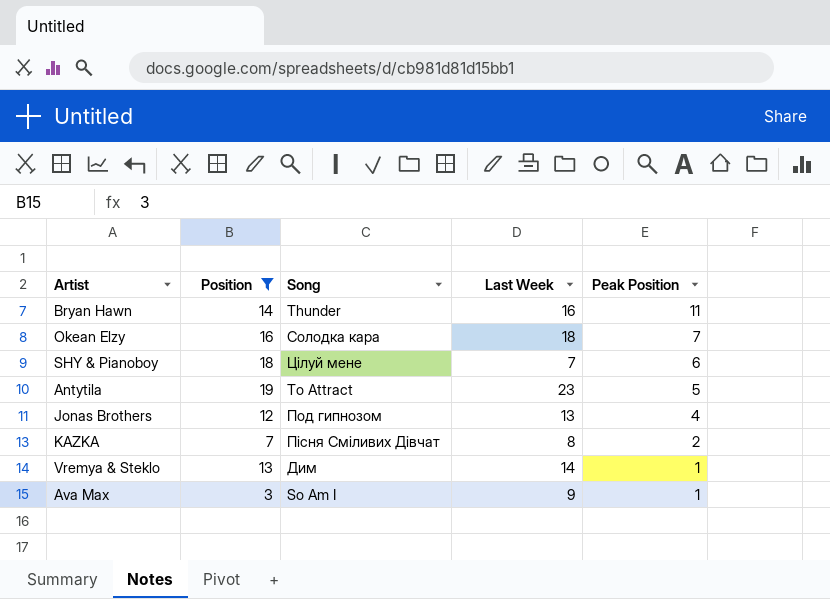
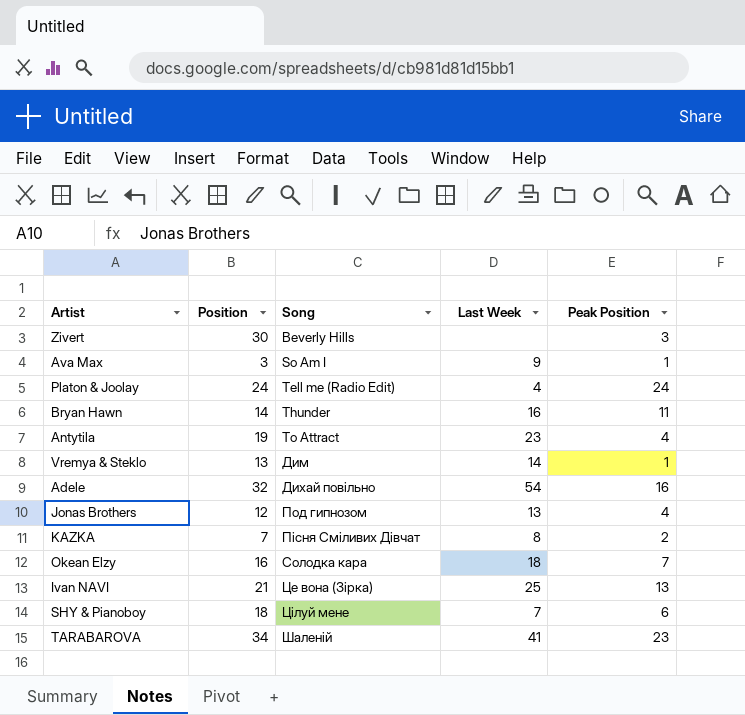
filter: Position <= 19 -> none
row order: Peak Position descending -> Song ascending
Antytila | Peak Position: 5 -> 4

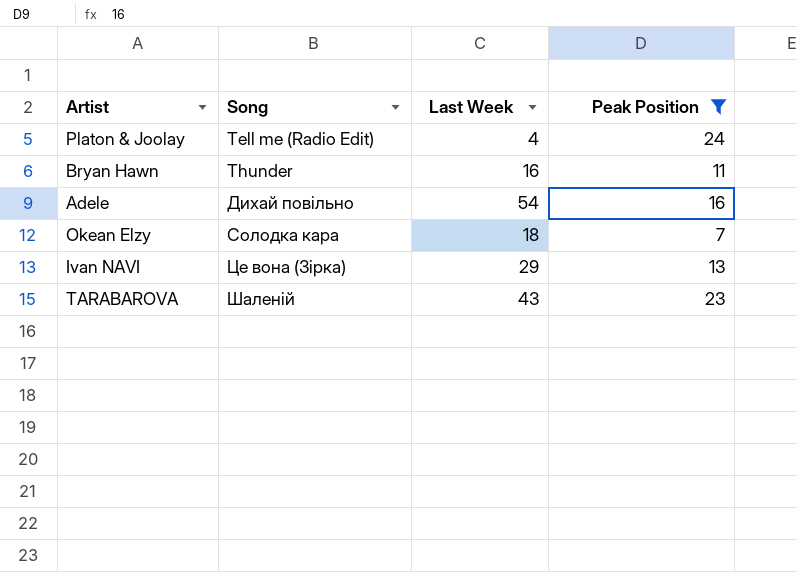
filter: none -> Peak Position >= 7
column Position | position: 2 -> none
Ivan NAVI | Last Week: 25 -> 29
TARABAROVA | Last Week: 41 -> 43

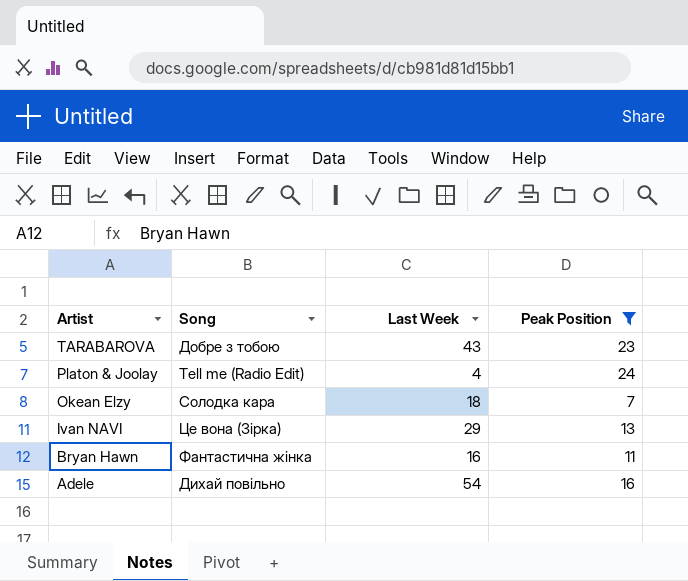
row order: Song ascending -> Artist descending
TARABAROVA | Song: Шаленій -> Добре з тобою
Bryan Hawn | Song: Thunder -> Фантастична жінка

